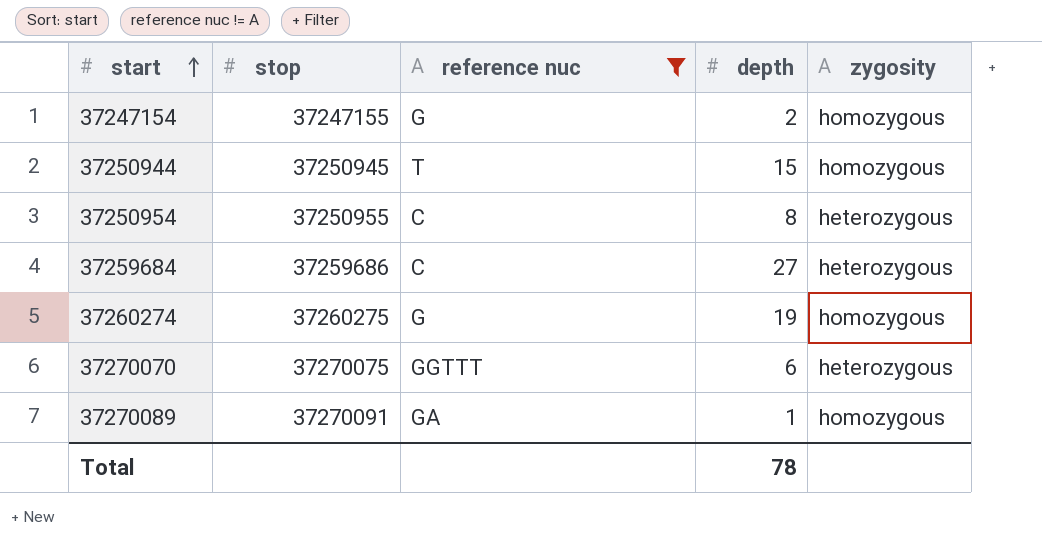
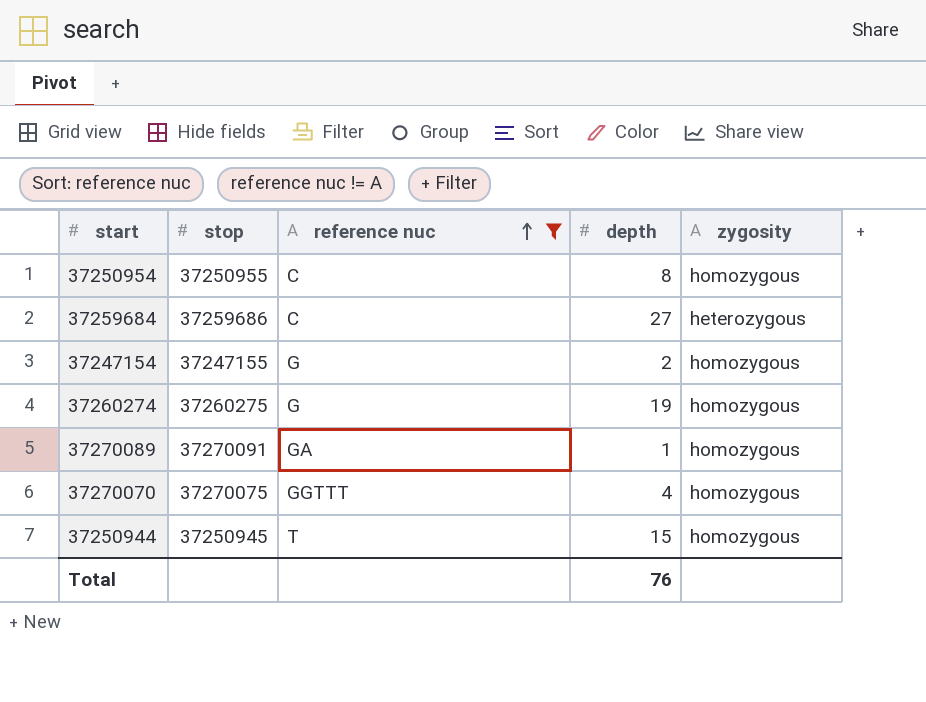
row order: start ascending -> reference nuc ascending
37250954 | zygosity: heterozygous -> homozygous
37270070 | depth: 6 -> 4
37270070 | zygosity: heterozygous -> homozygous
Total | depth: 78 -> 76

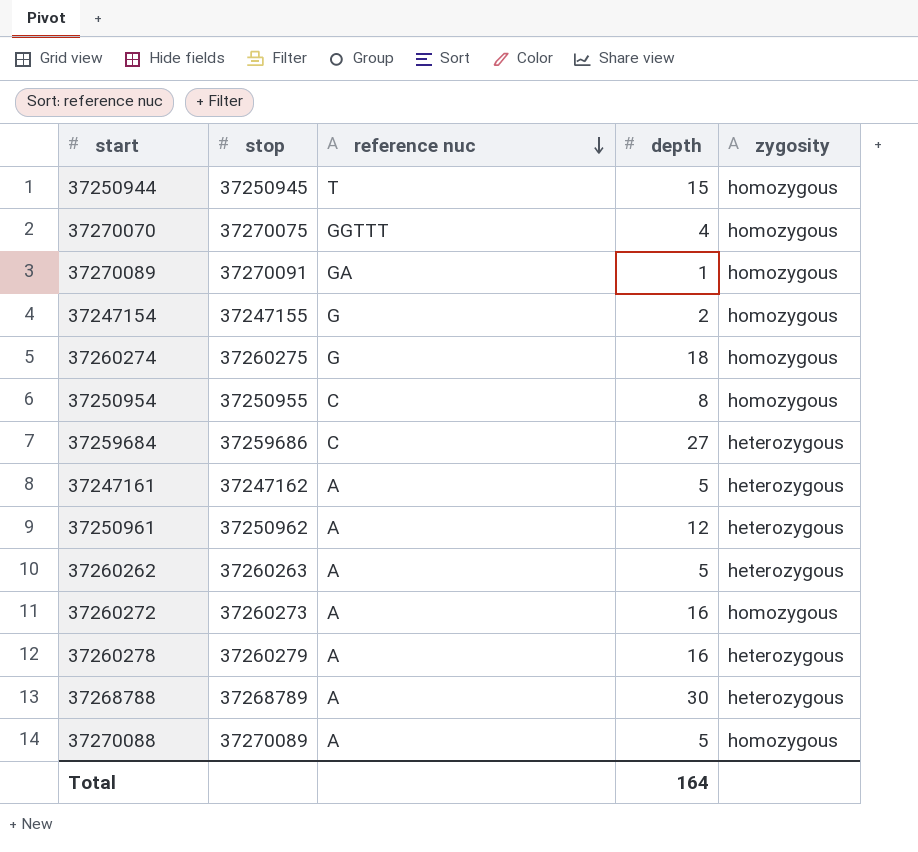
filter: reference nuc != A -> none
row order: reference nuc ascending -> reference nuc descending
37260274 | depth: 19 -> 18
Total | depth: 76 -> 164

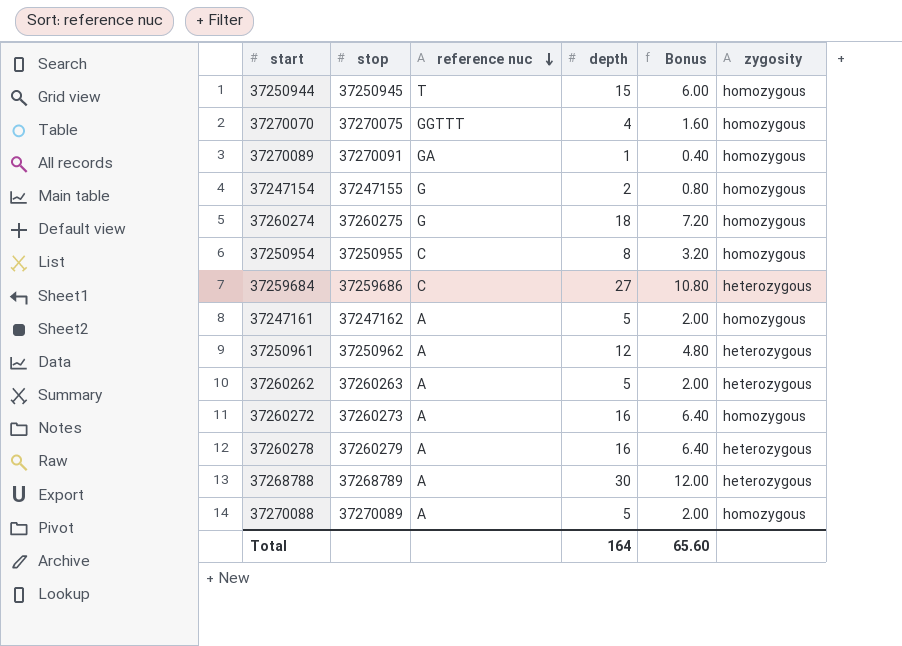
column Bonus | formula: none -> [depth] * 0.4
37247161 | zygosity: heterozygous -> homozygous

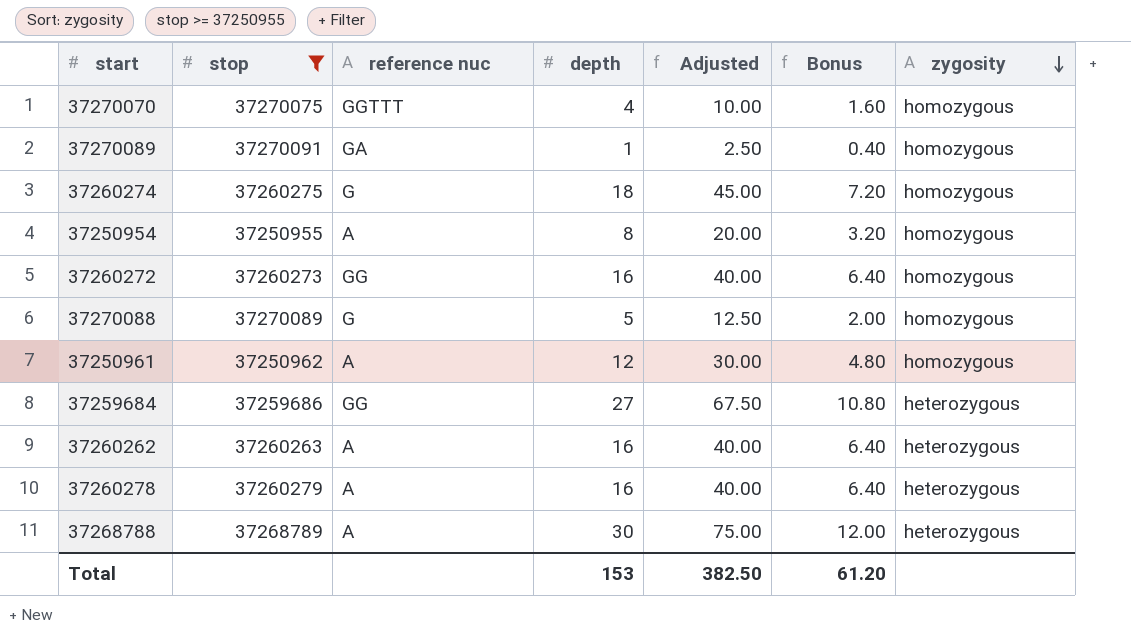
filter: none -> stop >= 37250955
row order: reference nuc descending -> zygosity descending
column Adjusted | formula: none -> [depth] * 2.5
37250954 | reference nuc: C -> A
37260272 | reference nuc: A -> GG
37270088 | reference nuc: A -> G
37250961 | zygosity: heterozygous -> homozygous
37259684 | reference nuc: C -> GG
37260262 | depth: 5 -> 16
37260262 | Bonus: 2.00 -> 6.40
Total | depth: 164 -> 153
Total | Bonus: 65.60 -> 61.20

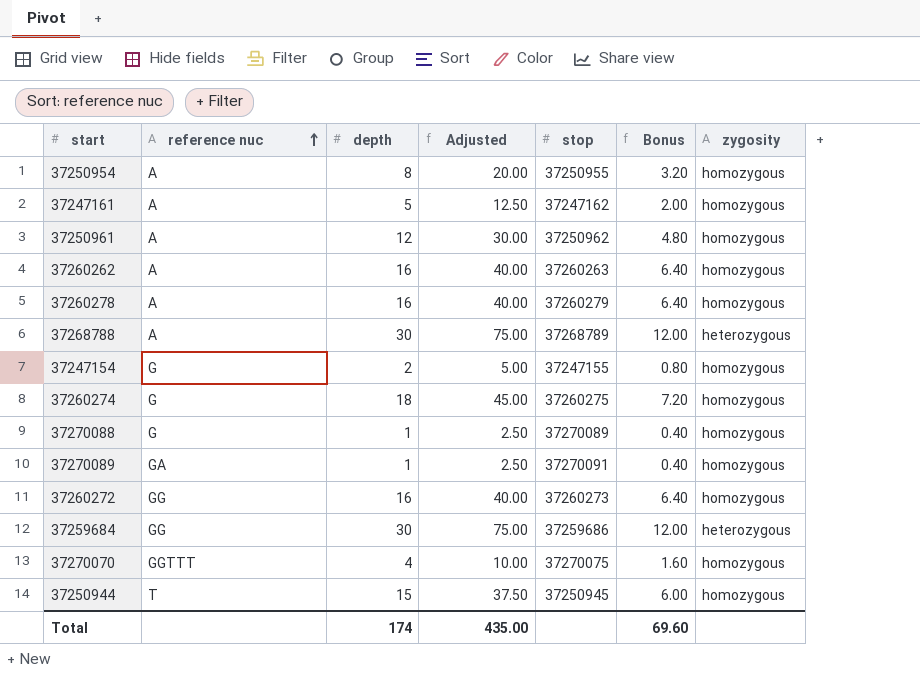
filter: stop >= 37250955 -> none
row order: zygosity descending -> reference nuc ascending
column stop | position: 2 -> 5
37260262 | zygosity: heterozygous -> homozygous
37260278 | zygosity: heterozygous -> homozygous
37270088 | depth: 5 -> 1
37270088 | Adjusted: 12.50 -> 2.50
37270088 | Bonus: 2.00 -> 0.40
37259684 | depth: 27 -> 30
37259684 | Adjusted: 67.50 -> 75.00
37259684 | Bonus: 10.80 -> 12.00
Total | depth: 153 -> 174
Total | Adjusted: 382.50 -> 435.00
Total | Bonus: 61.20 -> 69.60

